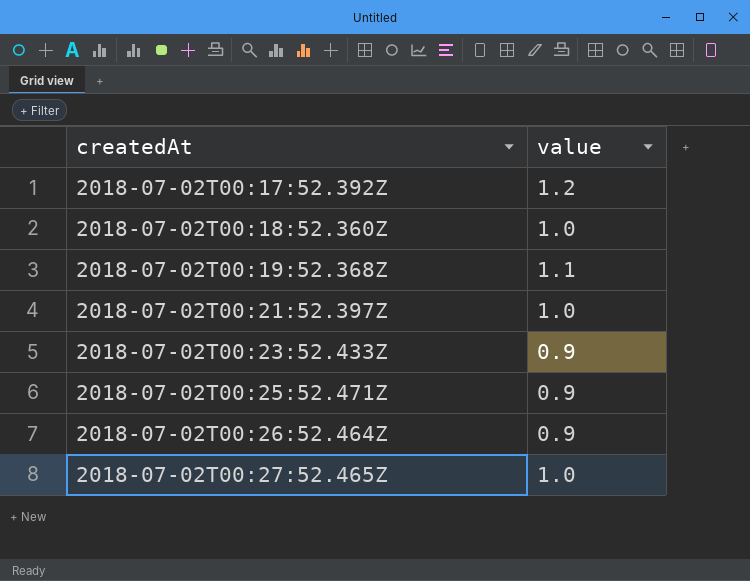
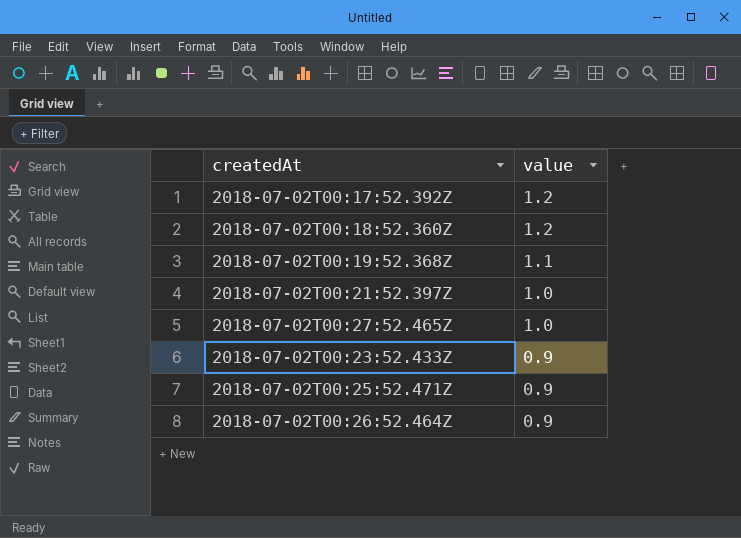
row order: createdAt ascending -> value descending
2018-07-02T00:18:52.360Z | value: 1.0 -> 1.2

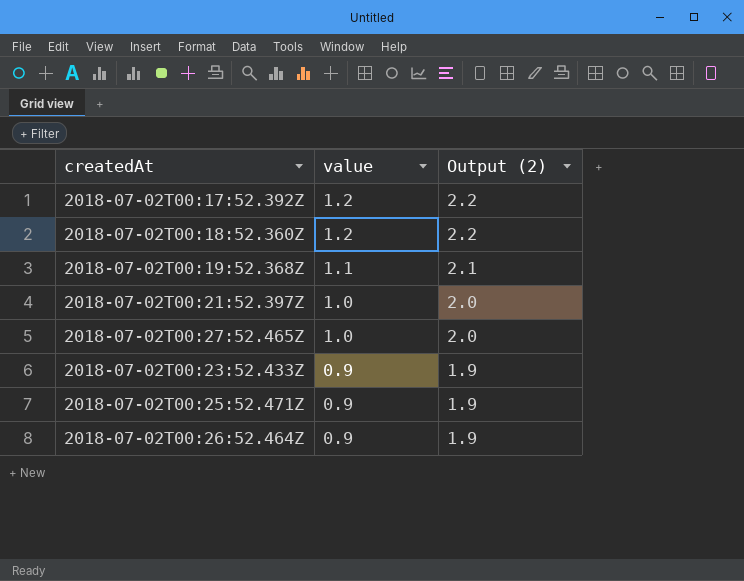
column Output (2) | formula: none -> [value] + 1

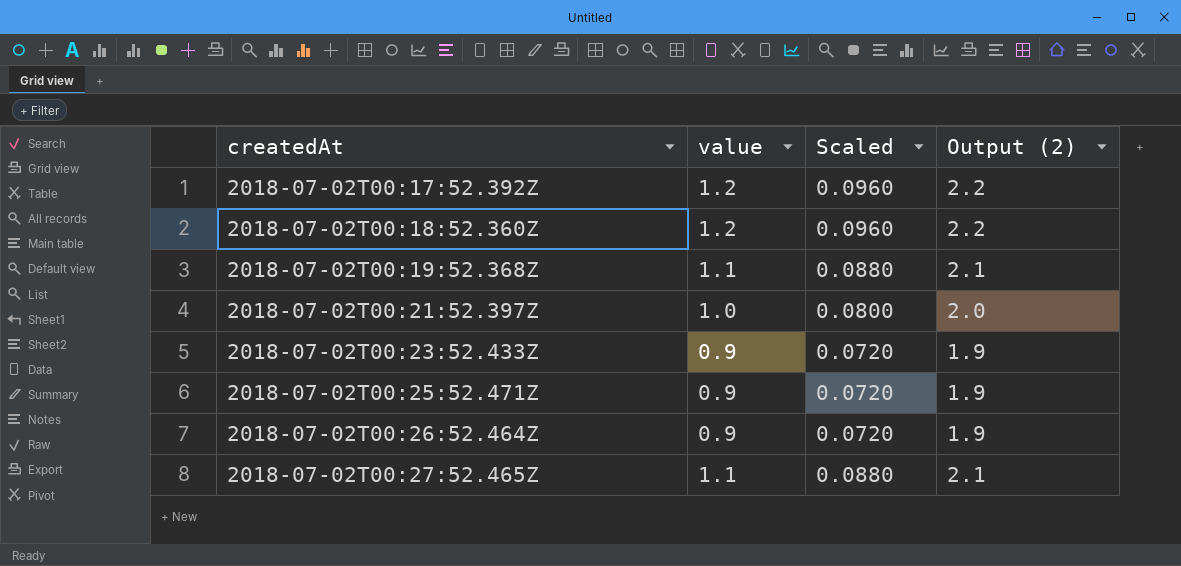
row order: value descending -> createdAt ascending
column Scaled | formula: none -> [value] * 0.08
2018-07-02T00:27:52.465Z | value: 1.0 -> 1.1
2018-07-02T00:27:52.465Z | Output (2): 2.0 -> 2.1

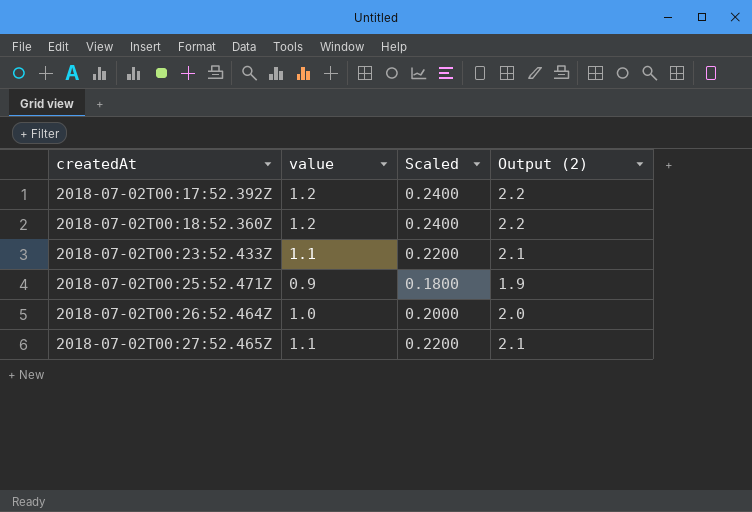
column Scaled | formula: [value] * 0.08 -> [value] * 0.2
row 2018-07-02T00:19:52.368Z: 1.1 | 0.0880 | 2.1 -> none
row 2018-07-02T00:21:52.397Z: 1.0 | 0.0800 | 2.0 -> none
2018-07-02T00:23:52.433Z | value: 0.9 -> 1.1
2018-07-02T00:23:52.433Z | Output (2): 1.9 -> 2.1
2018-07-02T00:26:52.464Z | value: 0.9 -> 1.0
2018-07-02T00:26:52.464Z | Output (2): 1.9 -> 2.0

